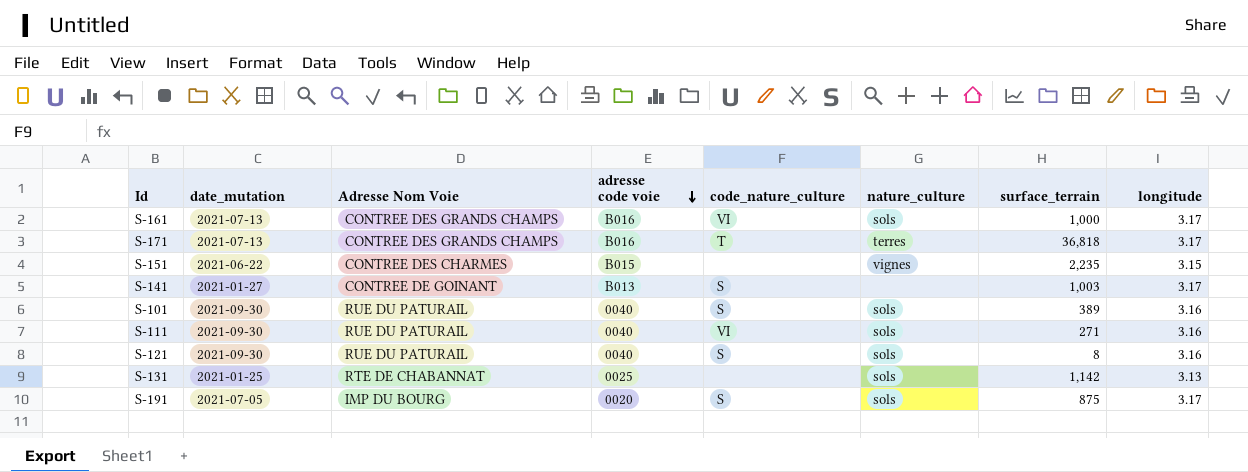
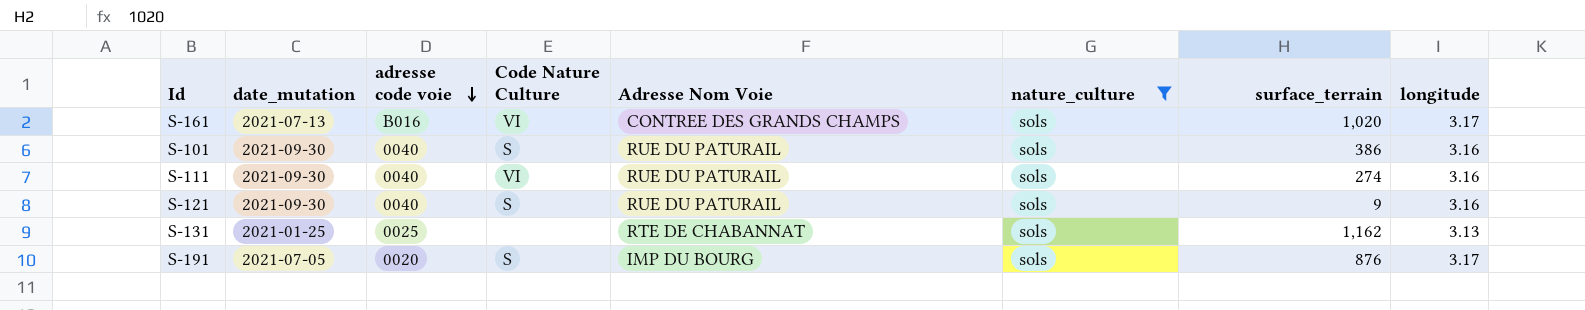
filter: none -> nature_culture = sols
column name: code_nature_culture -> Code Nature Culture
column Adresse Nom Voie | position: 3 -> 5
S-161 | surface_terrain: 1,000 -> 1,020
S-101 | surface_terrain: 389 -> 386
S-111 | surface_terrain: 271 -> 274
S-121 | surface_terrain: 8 -> 9
S-131 | surface_terrain: 1,142 -> 1,162
S-191 | surface_terrain: 875 -> 876

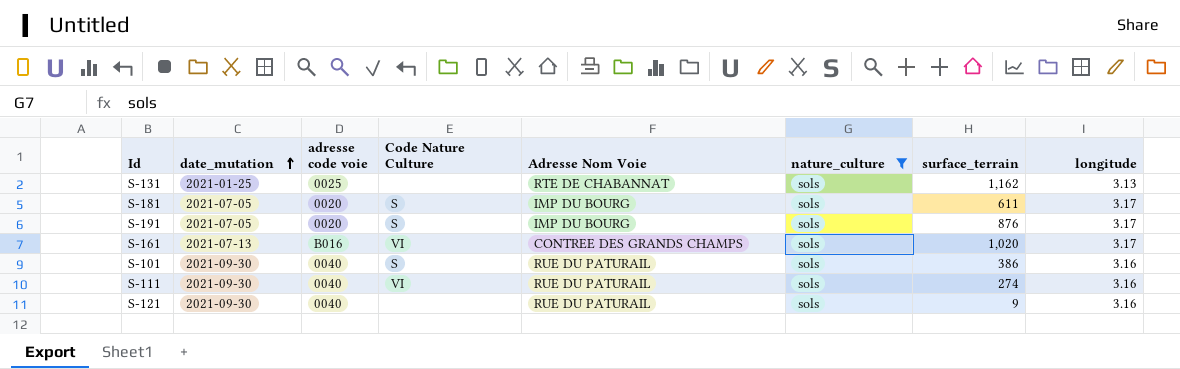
row order: adresse code voie descending -> date_mutation ascending
row S-181: none -> 2021-07-05 | 0020 | S | IMP DU BOURG | sols | 611 | 3.17
S-121 | Code Nature Culture: S -> none

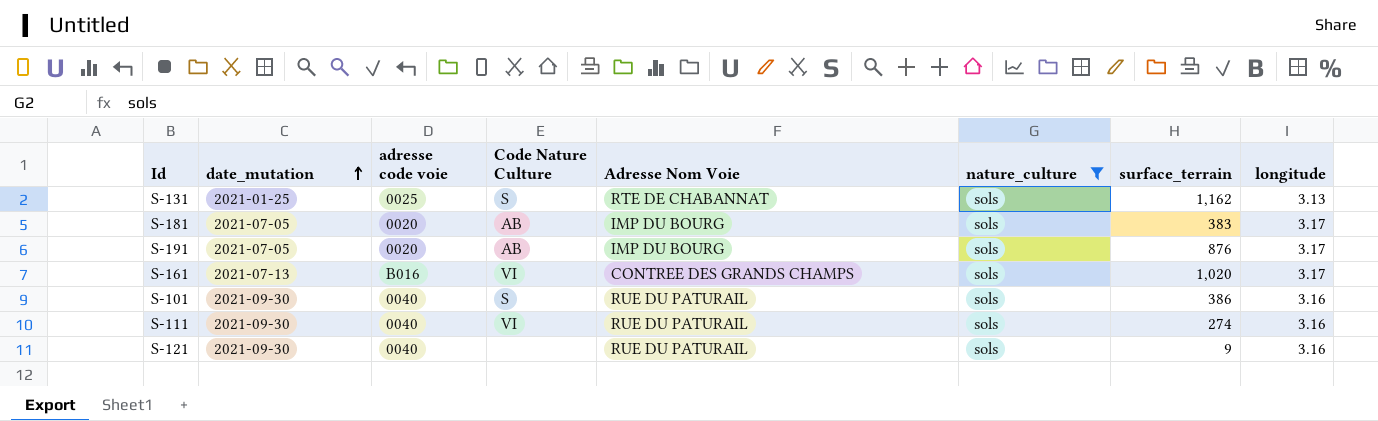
S-131 | Code Nature Culture: none -> S
S-181 | Code Nature Culture: S -> AB
S-181 | surface_terrain: 611 -> 383
S-191 | Code Nature Culture: S -> AB

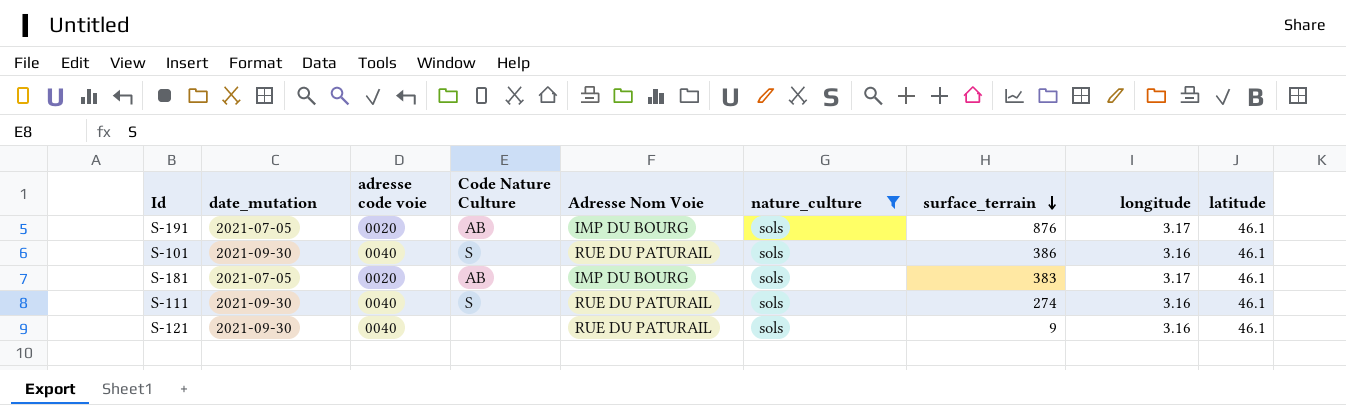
row order: date_mutation ascending -> surface_terrain descending
column latitude | position: none -> 9
row S-131: 2021-01-25 | 0025 | S | RTE DE CHABANNAT | sols | 1,162 | 3.13 -> none
row S-161: 2021-07-13 | B016 | VI | CONTREE DES GRANDS CHAMPS | sols | 1,020 | 3.17 -> none
S-111 | Code Nature Culture: VI -> S

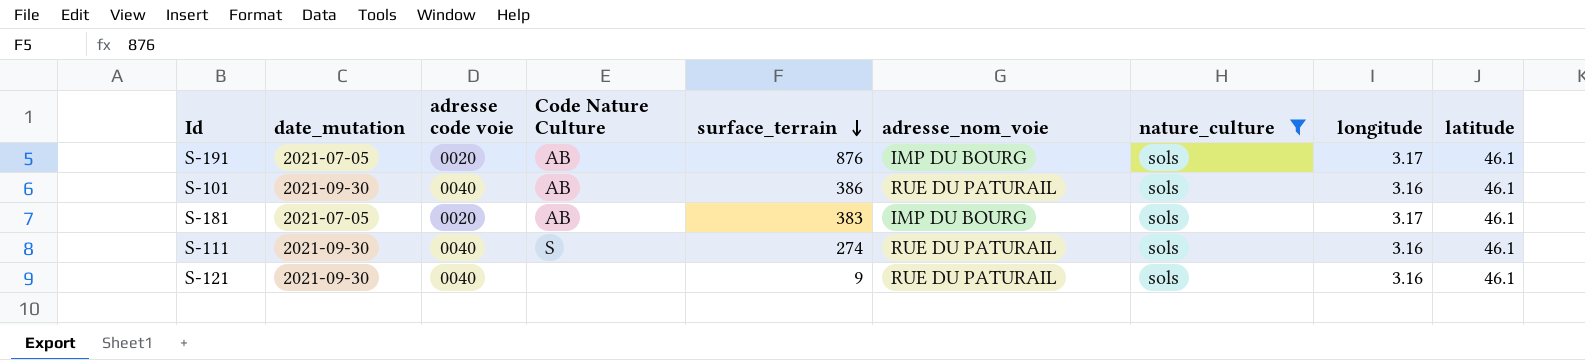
column surface_terrain | position: 7 -> 5
column name: Adresse Nom Voie -> adresse_nom_voie
S-101 | Code Nature Culture: S -> AB

